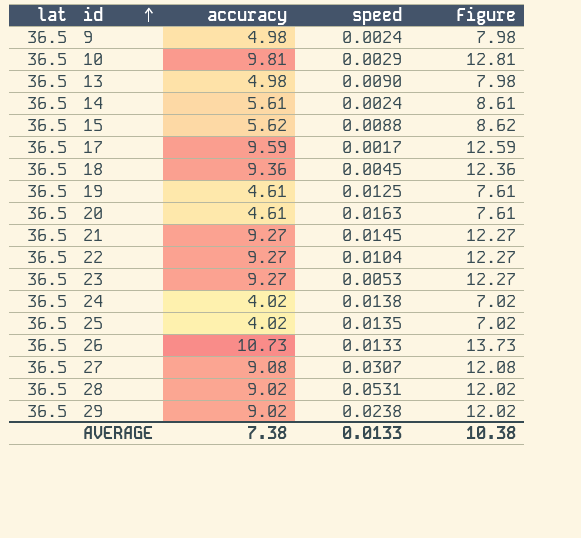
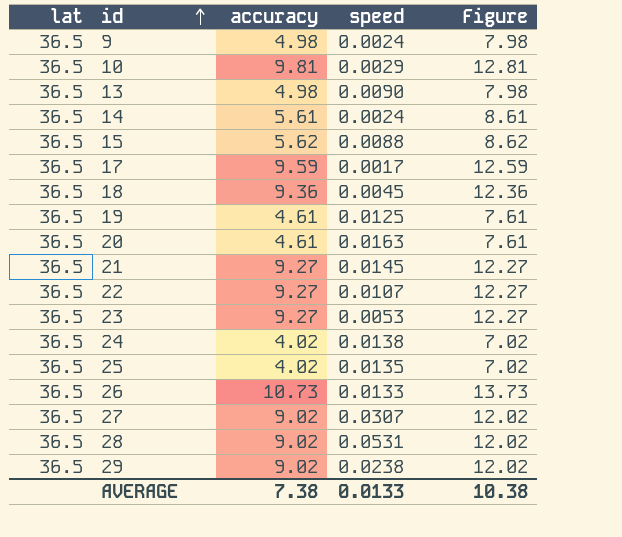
22 | speed: 0.0104 -> 0.0107
27 | accuracy: 9.08 -> 9.02
27 | Figure: 12.08 -> 12.02

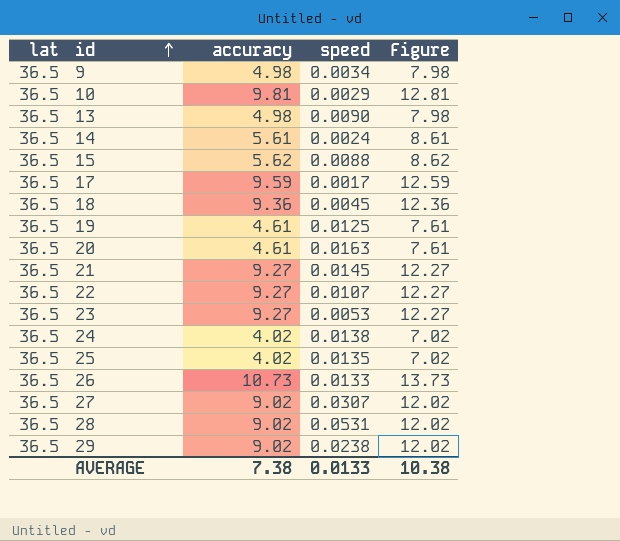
9 | speed: 0.0024 -> 0.0034

